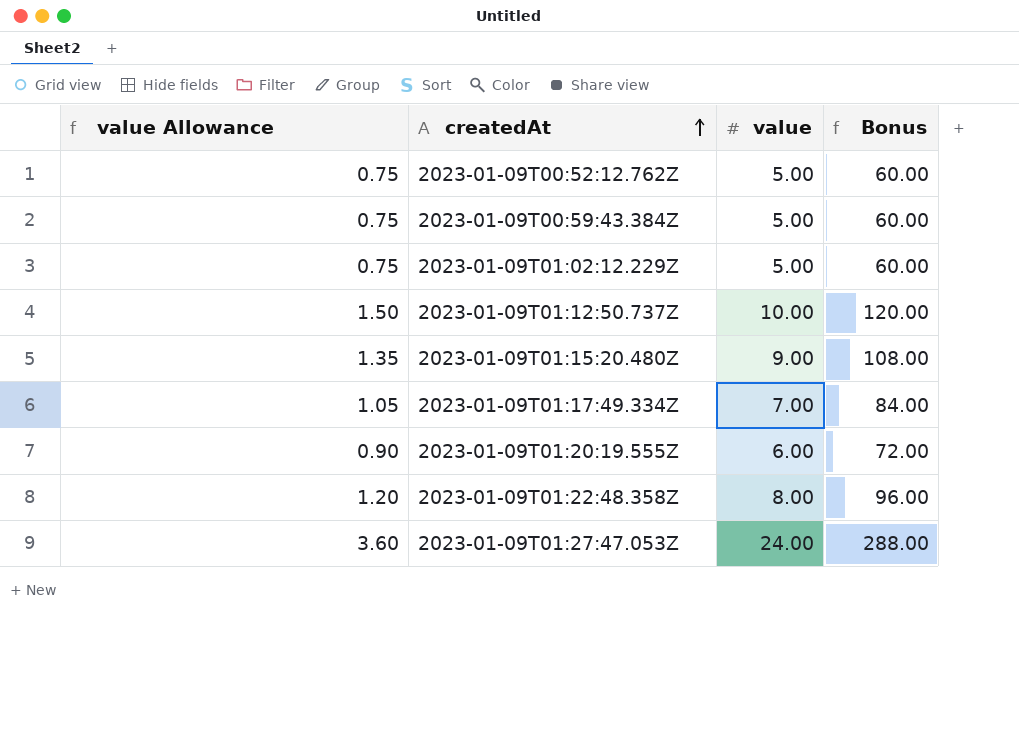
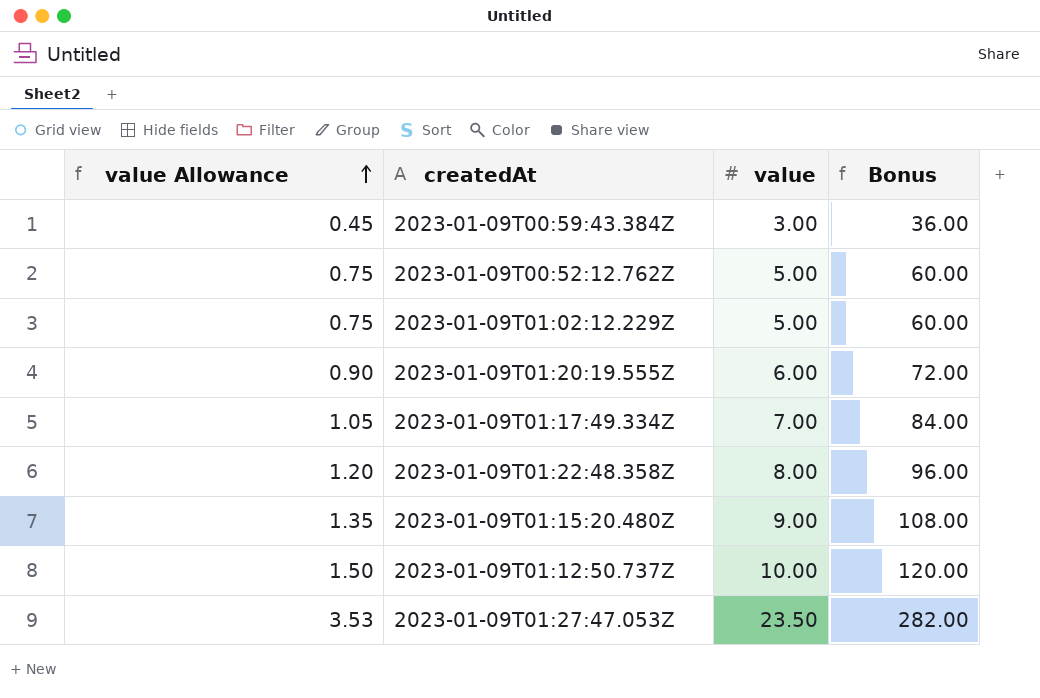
row order: createdAt ascending -> value Allowance ascending
2023-01-09T00:59:43.384Z | value Allowance: 0.75 -> 0.45
2023-01-09T00:59:43.384Z | value: 5.00 -> 3.00
2023-01-09T00:59:43.384Z | Bonus: 60.00 -> 36.00
2023-01-09T01:27:47.053Z | value Allowance: 3.60 -> 3.53
2023-01-09T01:27:47.053Z | value: 24.00 -> 23.50
2023-01-09T01:27:47.053Z | Bonus: 288.00 -> 282.00

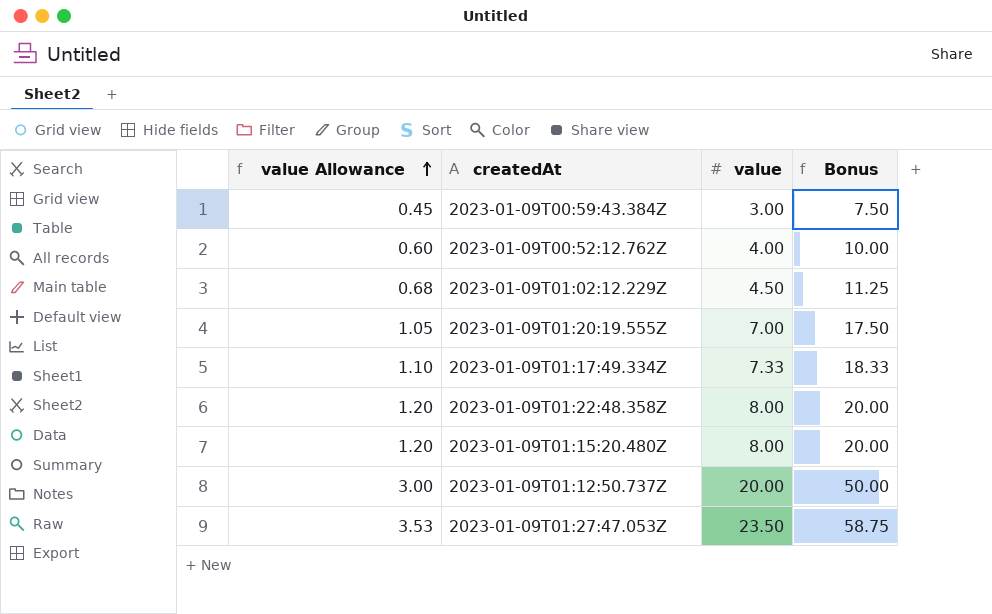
column Bonus | formula: [value] * 12 -> [value] * 2.5
2023-01-09T00:52:12.762Z | value Allowance: 0.75 -> 0.60
2023-01-09T00:52:12.762Z | value: 5.00 -> 4.00
2023-01-09T01:02:12.229Z | value Allowance: 0.75 -> 0.68
2023-01-09T01:02:12.229Z | value: 5.00 -> 4.50
2023-01-09T01:20:19.555Z | value Allowance: 0.90 -> 1.05
2023-01-09T01:20:19.555Z | value: 6.00 -> 7.00
2023-01-09T01:17:49.334Z | value Allowance: 1.05 -> 1.10
2023-01-09T01:17:49.334Z | value: 7.00 -> 7.33
2023-01-09T01:15:20.480Z | value Allowance: 1.35 -> 1.20
2023-01-09T01:15:20.480Z | value: 9.00 -> 8.00
2023-01-09T01:12:50.737Z | value Allowance: 1.50 -> 3.00
2023-01-09T01:12:50.737Z | value: 10.00 -> 20.00

